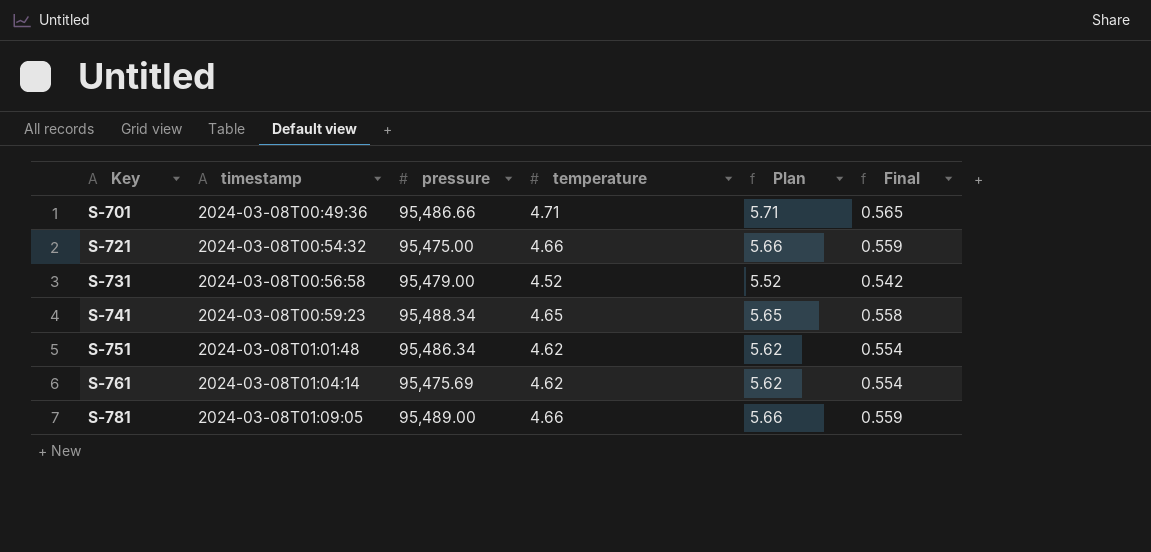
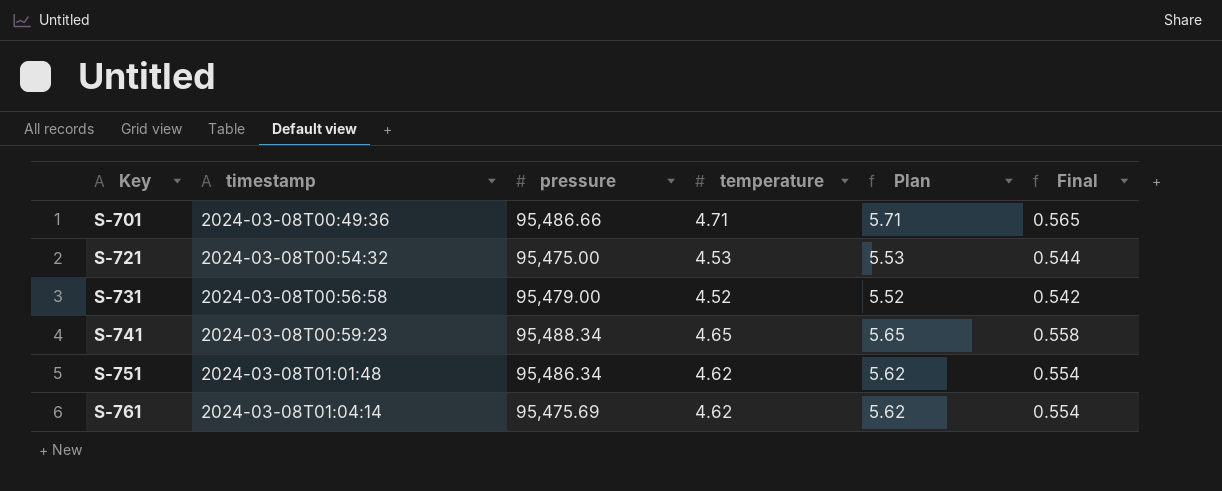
row S-781: 2024-03-08T01:09:05 | 95,489.00 | 4.66 | 5.66 | 0.559 -> none
S-721 | temperature: 4.66 -> 4.53
S-721 | Plan: 5.66 -> 5.53
S-721 | Final: 0.559 -> 0.544

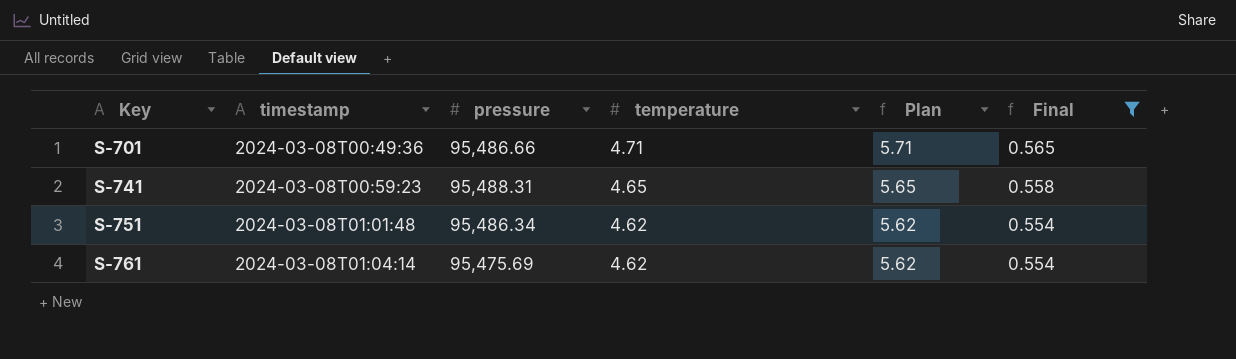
filter: none -> Final >= 0.554
S-741 | pressure: 95,488.34 -> 95,488.31

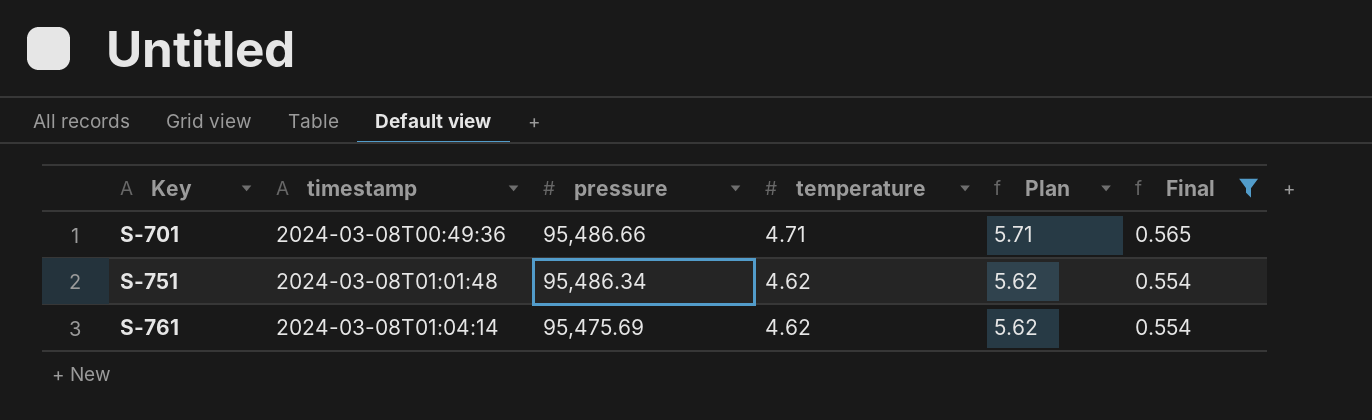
row S-741: 2024-03-08T00:59:23 | 95,488.31 | 4.65 | 5.65 | 0.558 -> none

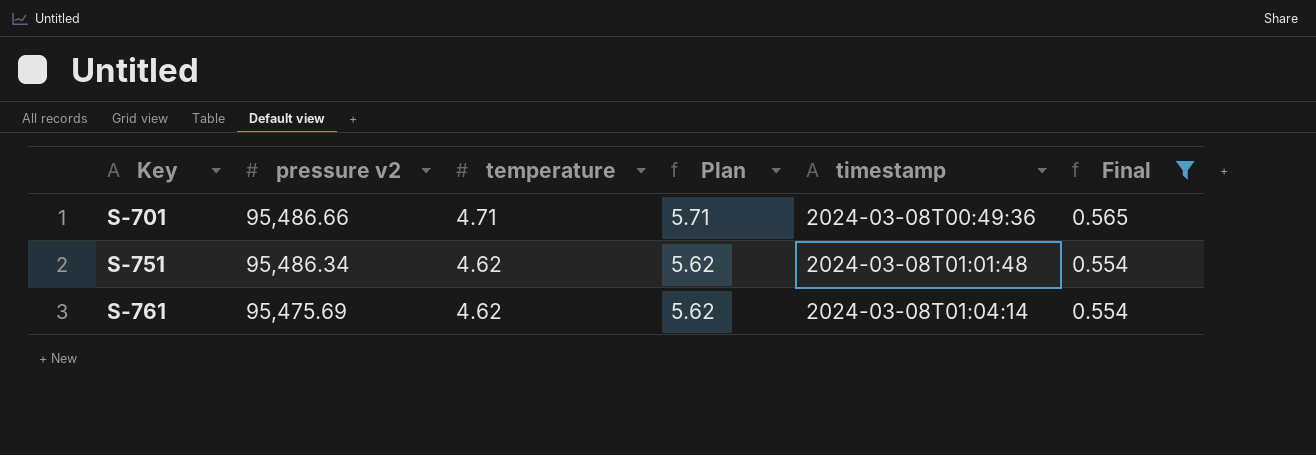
column name: pressure -> pressure v2
column timestamp | position: 2 -> 5

